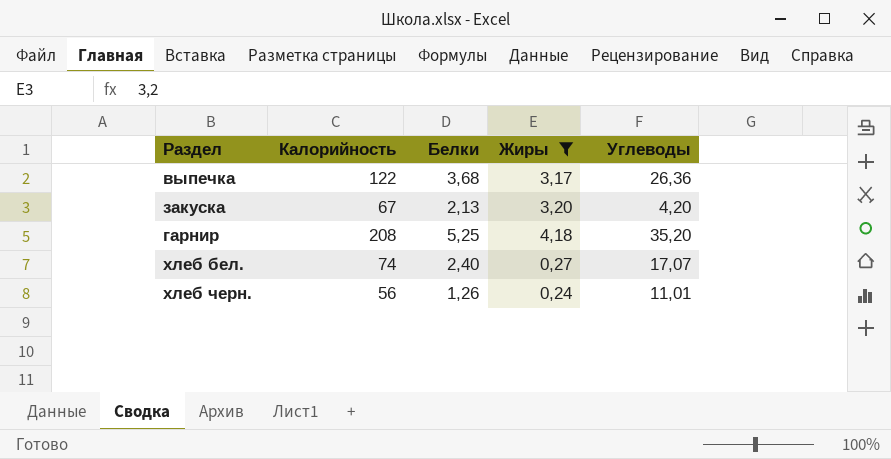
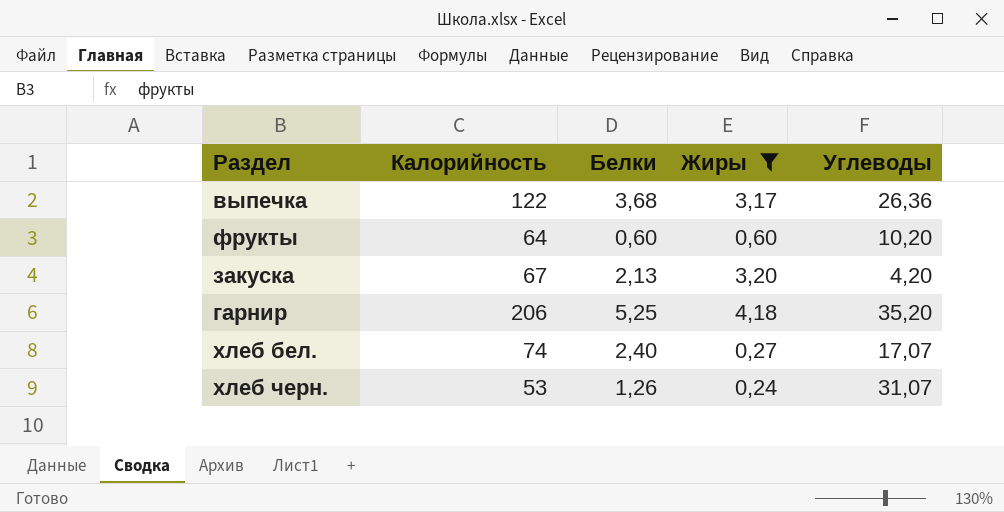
row фрукты: none -> 64 | 0,60 | 0,60 | 10,20
гарнир | Калорийность: 208 -> 206
хлеб черн. | Калорийность: 56 -> 53
хлеб черн. | Углеводы: 11,01 -> 31,07

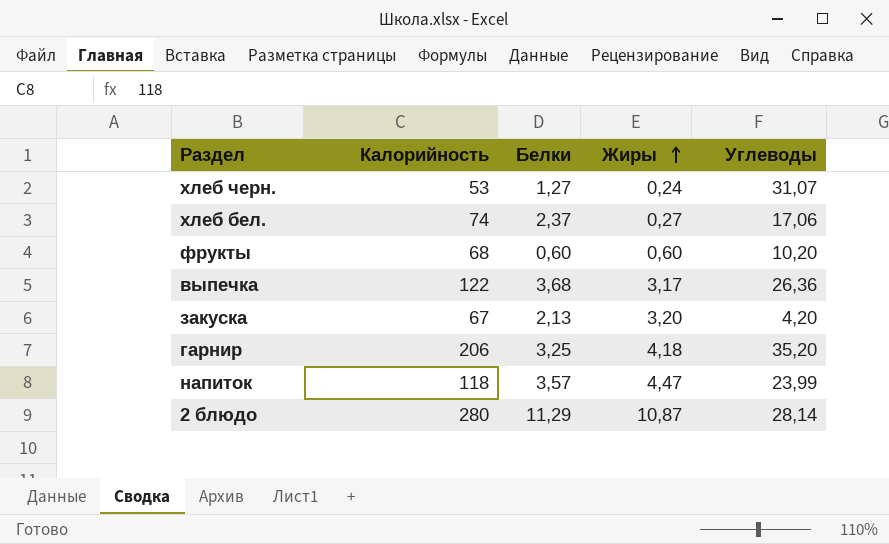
filter: Жиры <= 4,18 -> none
row order: none -> Жиры ascending
хлеб черн. | Белки: 1,26 -> 1,27
хлеб бел. | Белки: 2,40 -> 2,37
хлеб бел. | Углеводы: 17,07 -> 17,06
фрукты | Калорийность: 64 -> 68
гарнир | Белки: 5,25 -> 3,25

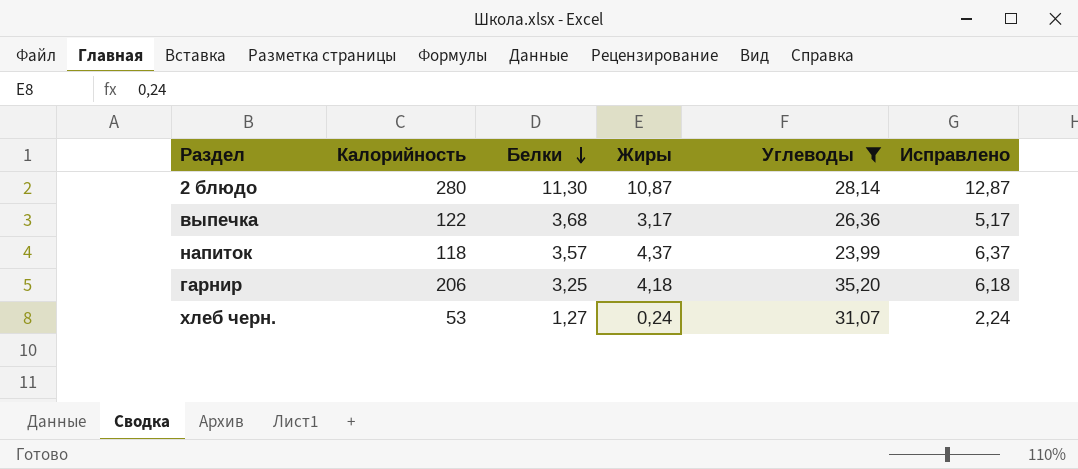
filter: none -> Углеводы >= 23,99
row order: Жиры ascending -> Белки descending
column Исправлено | formula: none -> [Жиры] + 2
2 блюдо | Белки: 11,29 -> 11,30
напиток | Жиры: 4,47 -> 4,37

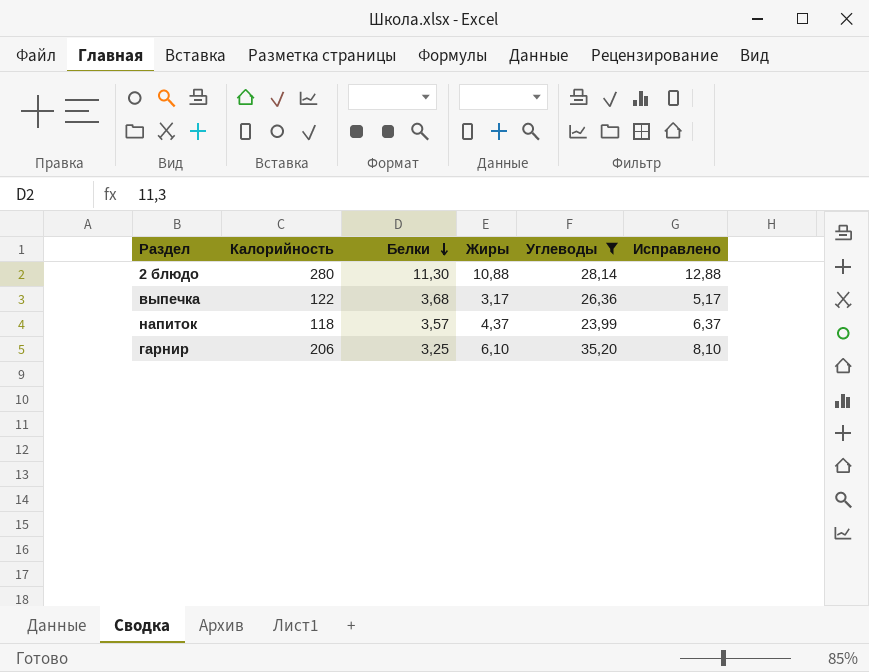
row хлеб черн.: 53 | 1,27 | 0,24 | 31,07 | 2,24 -> none
2 блюдо | Жиры: 10,87 -> 10,88
2 блюдо | Исправлено: 12,87 -> 12,88
гарнир | Жиры: 4,18 -> 6,10
гарнир | Исправлено: 6,18 -> 8,10

